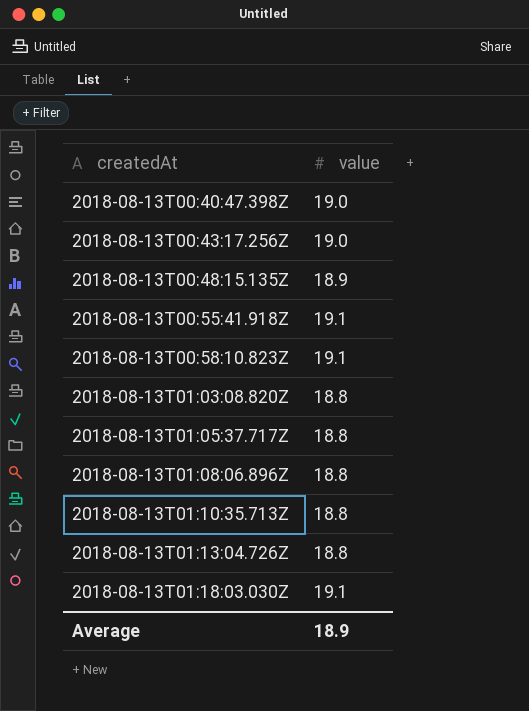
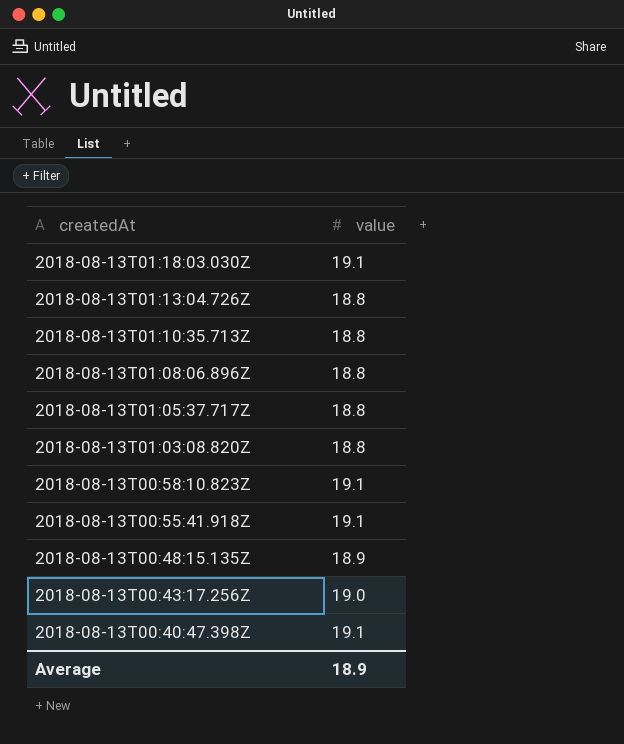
row order: createdAt ascending -> createdAt descending
2018-08-13T00:40:47.398Z | value: 19.0 -> 19.1

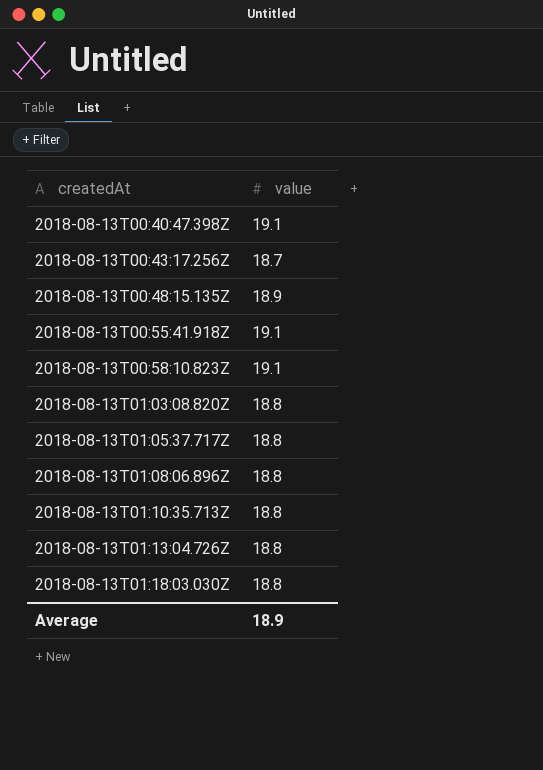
row order: createdAt descending -> createdAt ascending
2018-08-13T00:43:17.256Z | value: 19.0 -> 18.7
2018-08-13T01:18:03.030Z | value: 19.1 -> 18.8

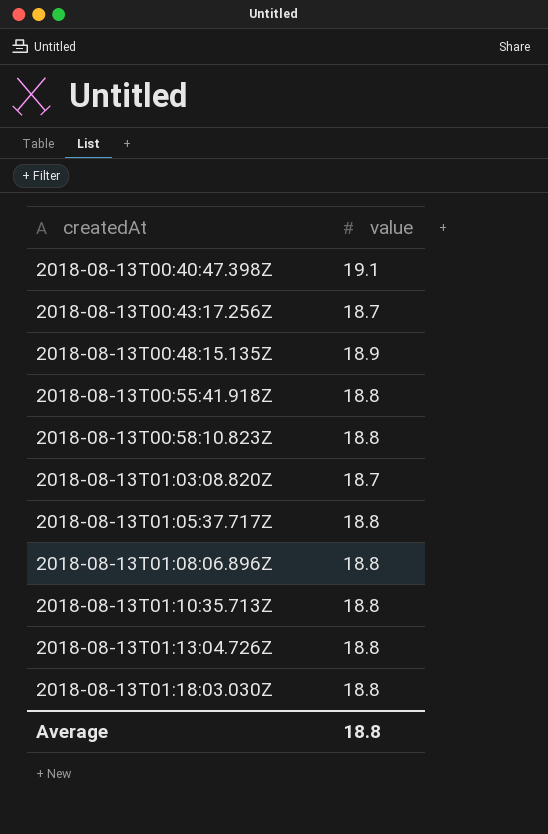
2018-08-13T00:55:41.918Z | value: 19.1 -> 18.8
2018-08-13T00:58:10.823Z | value: 19.1 -> 18.8
2018-08-13T01:03:08.820Z | value: 18.8 -> 18.7
Average | value: 18.9 -> 18.8

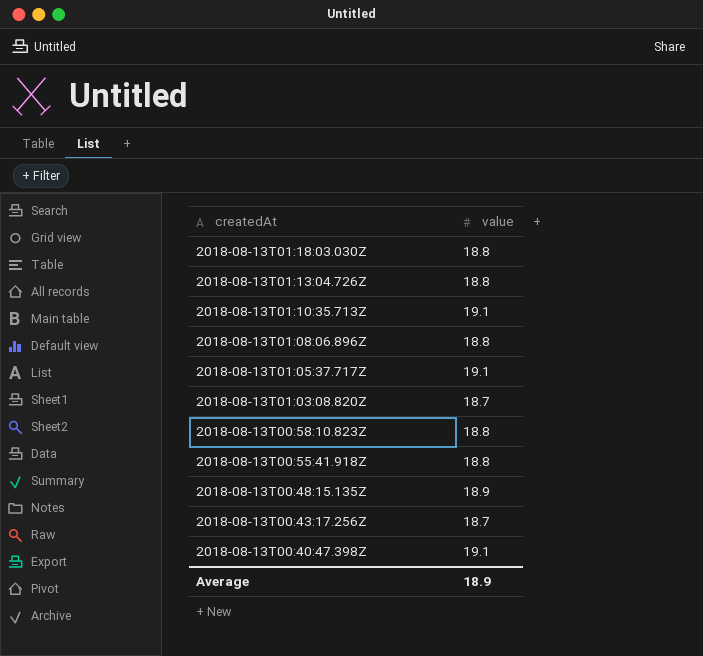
row order: createdAt ascending -> createdAt descending
2018-08-13T01:10:35.713Z | value: 18.8 -> 19.1
2018-08-13T01:05:37.717Z | value: 18.8 -> 19.1
Average | value: 18.8 -> 18.9

